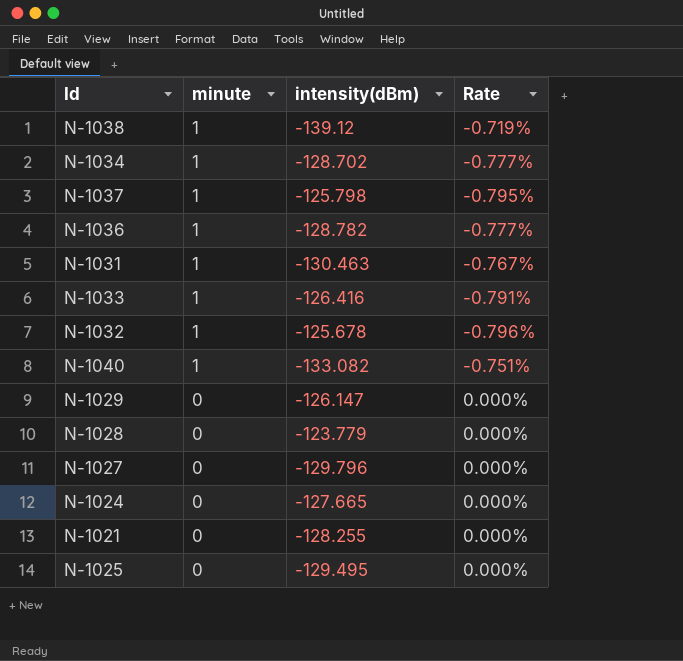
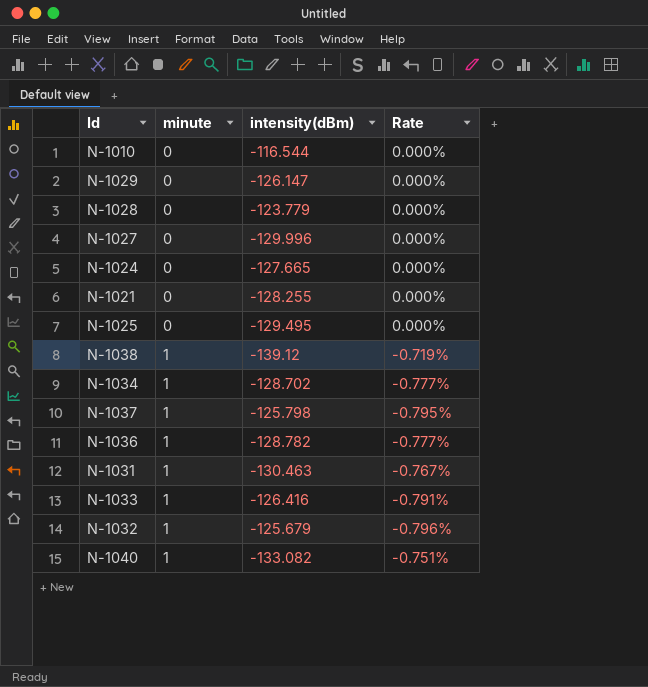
row order: minute descending -> minute ascending
row N-1010: none -> 0 | -116.544 | 0.000%
N-1027 | intensity(dBm): -129.796 -> -129.996
N-1032 | intensity(dBm): -125.678 -> -125.679

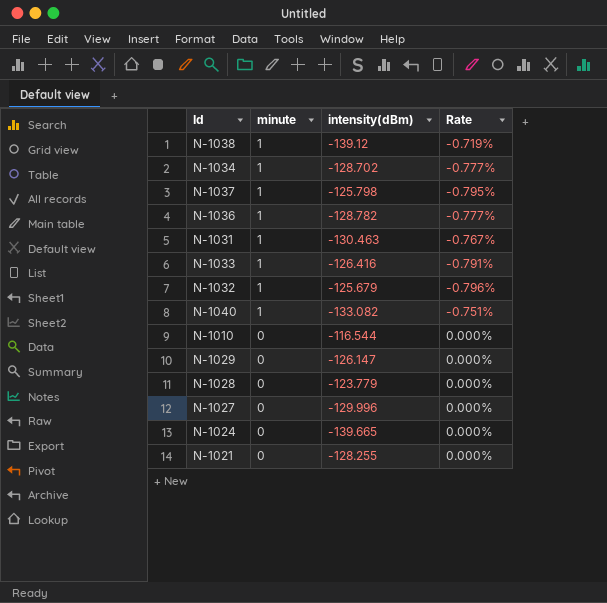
row order: minute ascending -> minute descending
row N-1025: 0 | -129.495 | 0.000% -> none
N-1024 | intensity(dBm): -127.665 -> -139.665

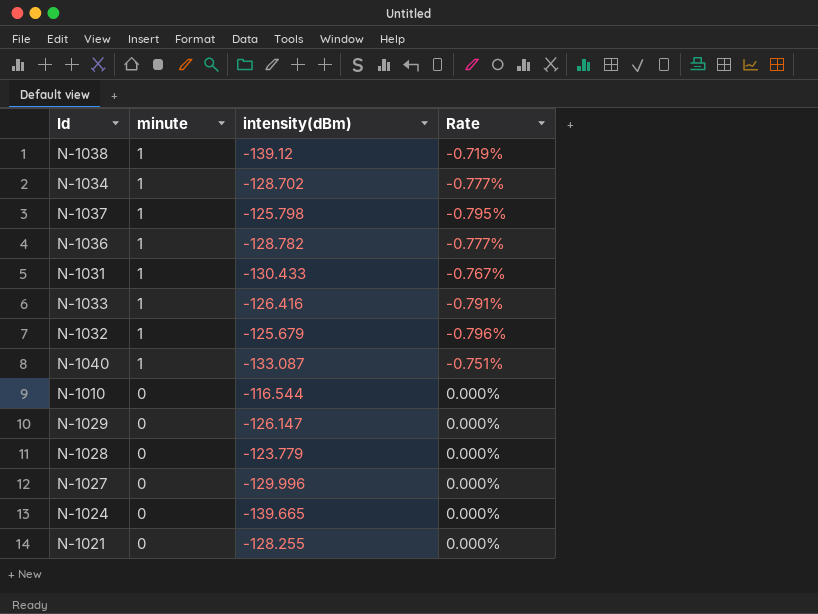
N-1031 | intensity(dBm): -130.463 -> -130.433
N-1040 | intensity(dBm): -133.082 -> -133.087

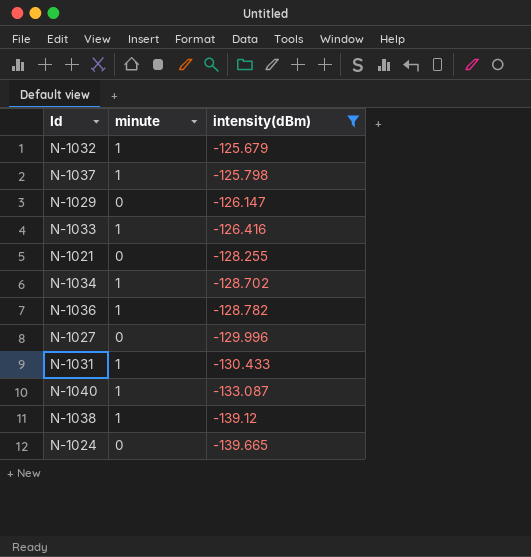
filter: none -> intensity(dBm) <= -125.679
row order: minute descending -> intensity(dBm) descending
column Rate | formula: [minute] / [intensity(dBm)] -> none

